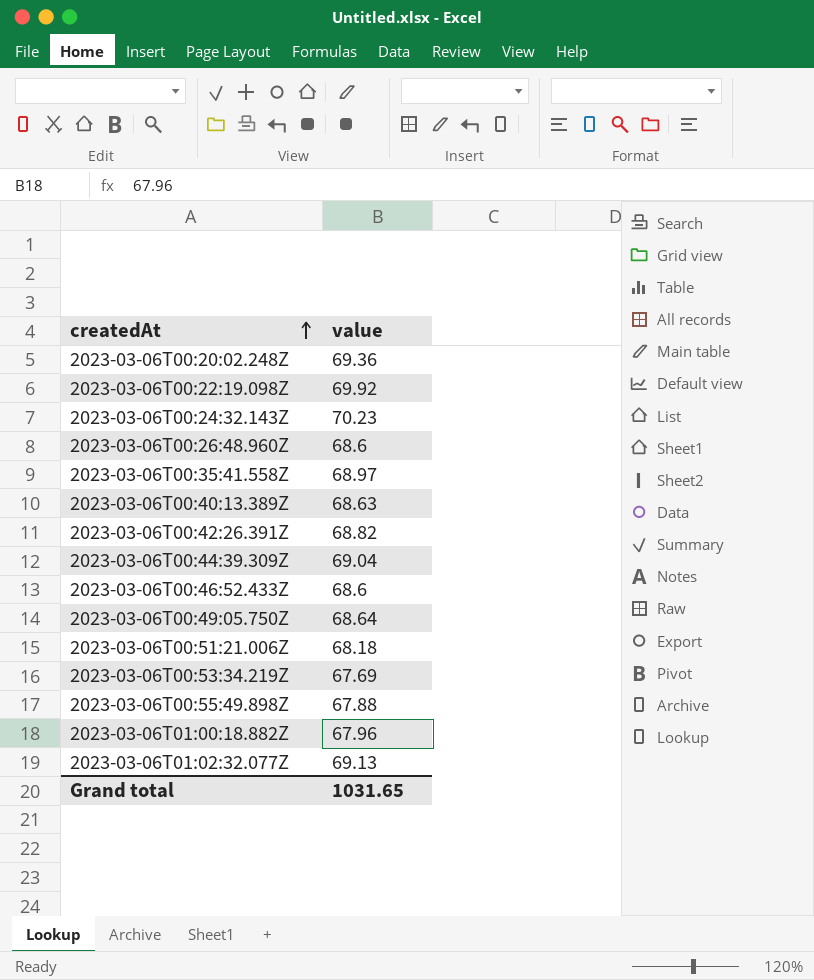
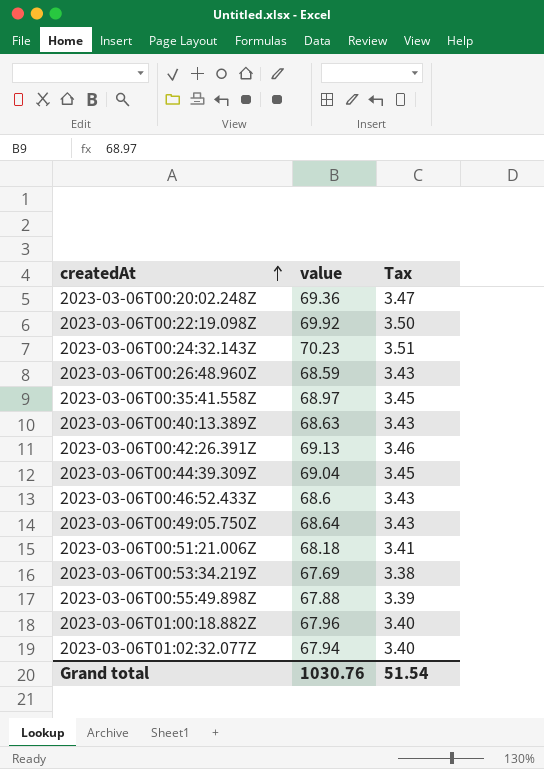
column Tax | formula: none -> [value] * 0.05
2023-03-06T00:26:48.960Z | value: 68.6 -> 68.59
2023-03-06T00:42:26.391Z | value: 68.82 -> 69.13
2023-03-06T01:02:32.077Z | value: 69.13 -> 67.94
Grand total | value: 1031.65 -> 1030.76

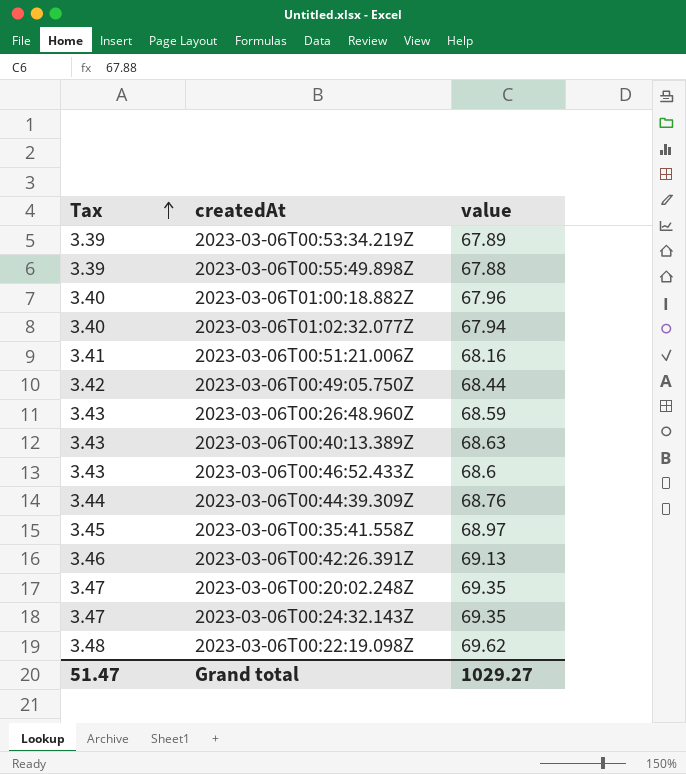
row order: createdAt ascending -> Tax ascending
column Tax | position: 3 -> 1
2023-03-06T00:53:34.219Z | Tax: 3.38 -> 3.39
2023-03-06T00:53:34.219Z | value: 67.69 -> 67.89
2023-03-06T00:51:21.006Z | value: 68.18 -> 68.16
2023-03-06T00:49:05.750Z | Tax: 3.43 -> 3.42
2023-03-06T00:49:05.750Z | value: 68.64 -> 68.44
2023-03-06T00:44:39.309Z | Tax: 3.45 -> 3.44
2023-03-06T00:44:39.309Z | value: 69.04 -> 68.76
2023-03-06T00:20:02.248Z | value: 69.36 -> 69.35
2023-03-06T00:24:32.143Z | Tax: 3.51 -> 3.47
2023-03-06T00:24:32.143Z | value: 70.23 -> 69.35
2023-03-06T00:22:19.098Z | Tax: 3.50 -> 3.48
2023-03-06T00:22:19.098Z | value: 69.92 -> 69.62
Grand total | Tax: 51.54 -> 51.47
Grand total | value: 1030.76 -> 1029.27

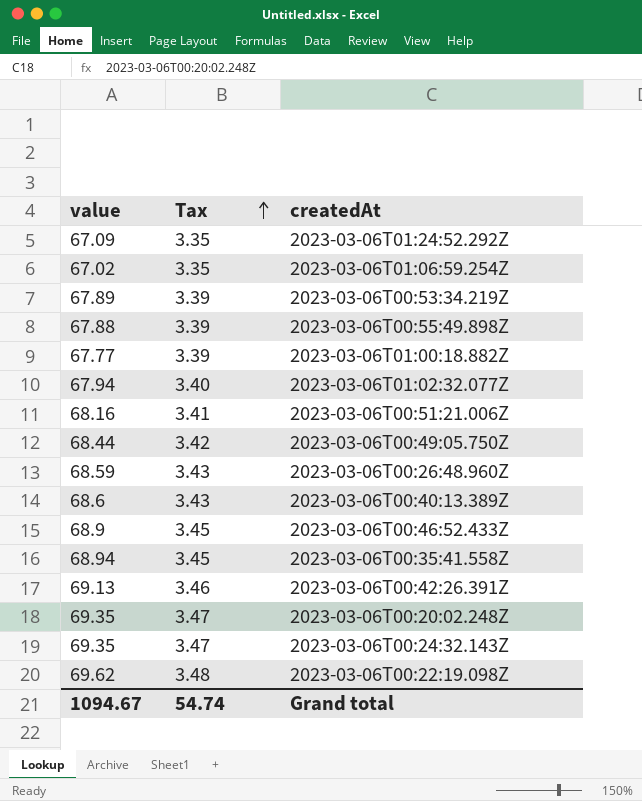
column value | position: 3 -> 1
row 2023-03-06T00:44:39.309Z: 3.44 | 68.76 -> none
row 2023-03-06T01:24:52.292Z: none -> 67.09 | 3.35
row 2023-03-06T01:06:59.254Z: none -> 67.02 | 3.35
2023-03-06T01:00:18.882Z | value: 67.96 -> 67.77
2023-03-06T01:00:18.882Z | Tax: 3.40 -> 3.39
2023-03-06T00:40:13.389Z | value: 68.63 -> 68.6
2023-03-06T00:46:52.433Z | value: 68.6 -> 68.9
2023-03-06T00:46:52.433Z | Tax: 3.43 -> 3.45
2023-03-06T00:35:41.558Z | value: 68.97 -> 68.94
Grand total | value: 1029.27 -> 1094.67
Grand total | Tax: 51.47 -> 54.74

